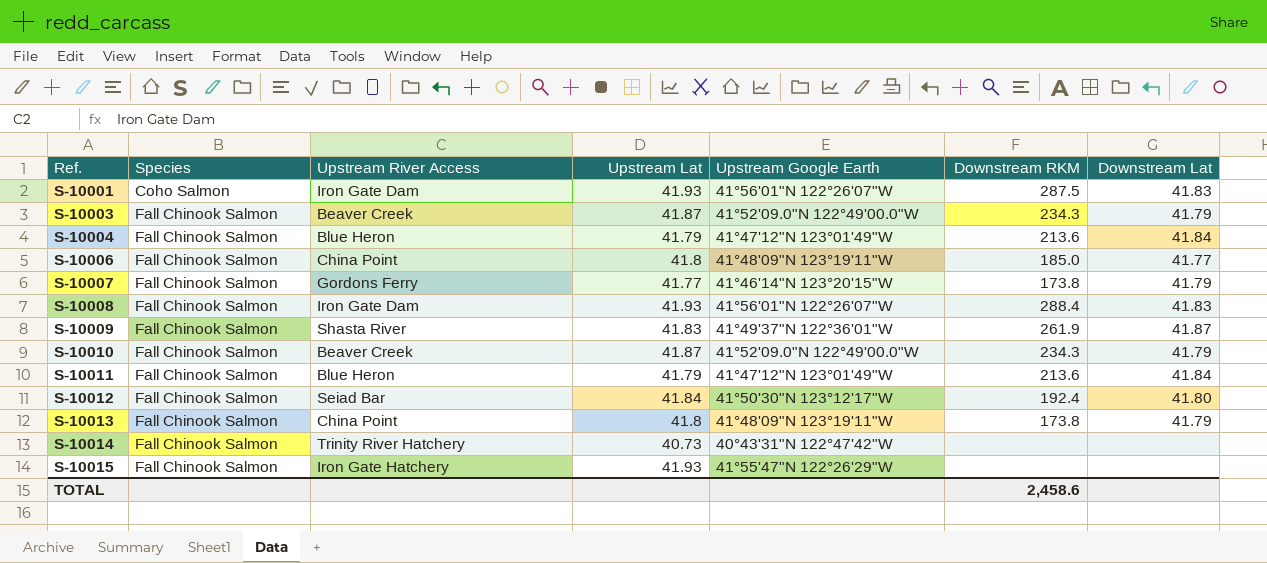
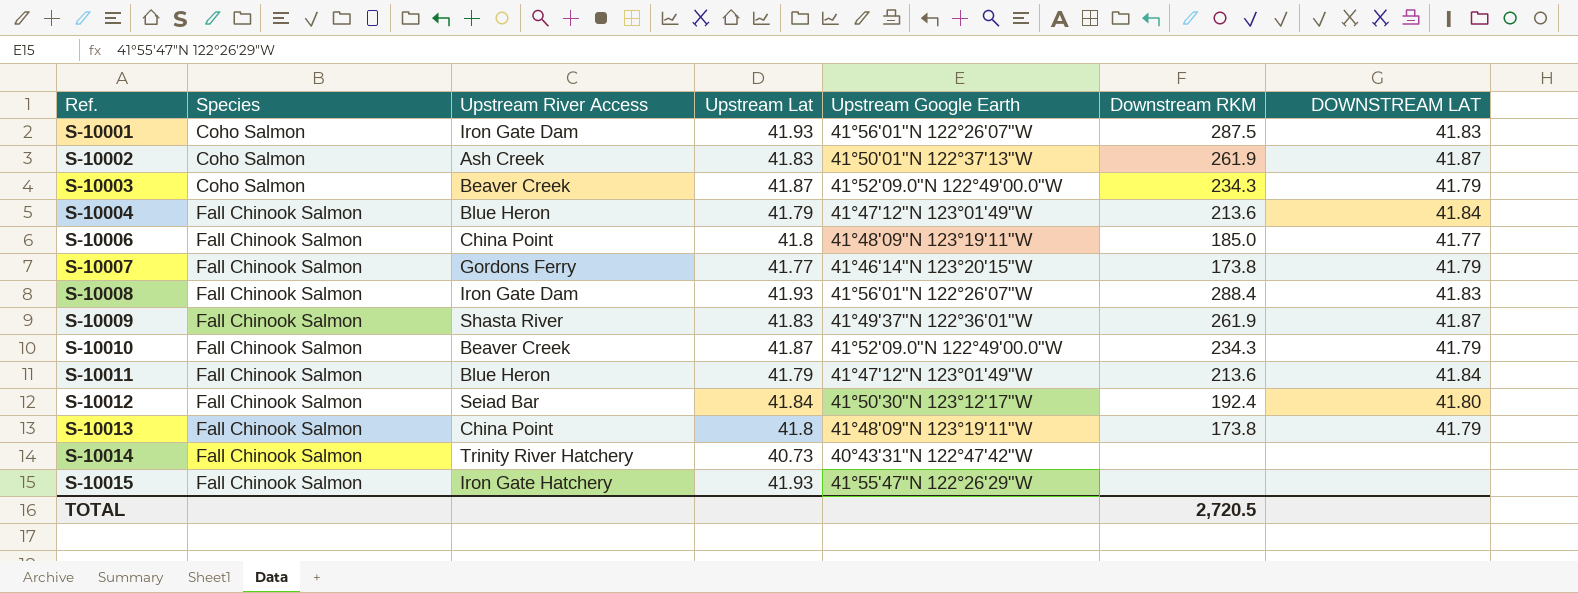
column name: Downstream Lat -> DOWNSTREAM LAT
row S-10002: none -> Coho Salmon | Ash Creek | 41.83 | 41°50'01"N 122°37'13"W | 261.9 | 41.87
S-10003 | Species: Fall Chinook Salmon -> Coho Salmon
TOTAL | Downstream RKM: 2,458.6 -> 2,720.5

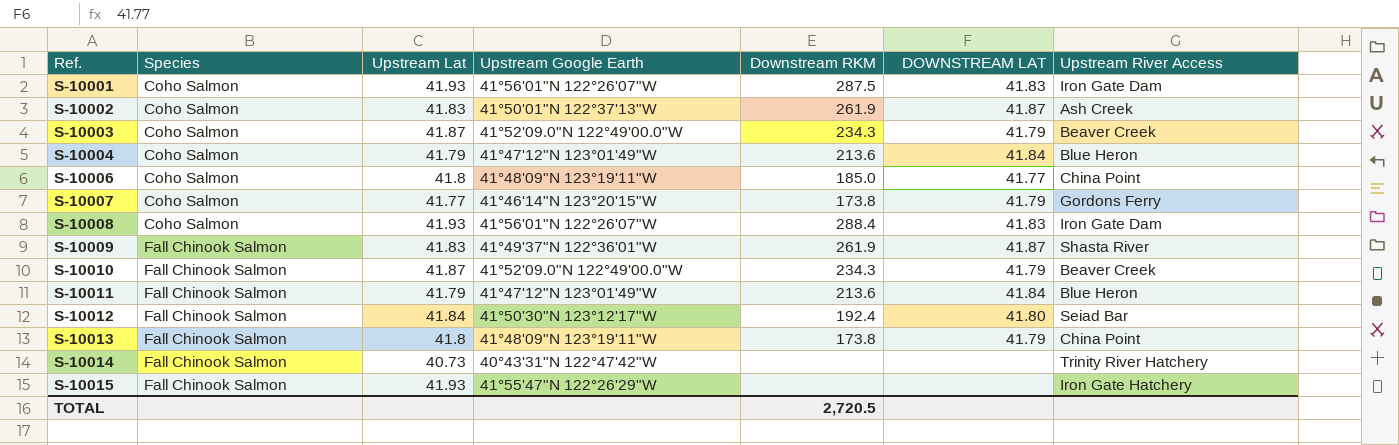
column Upstream River Access | position: 3 -> 7
S-10004 | Species: Fall Chinook Salmon -> Coho Salmon
S-10006 | Species: Fall Chinook Salmon -> Coho Salmon
S-10007 | Species: Fall Chinook Salmon -> Coho Salmon
S-10008 | Species: Fall Chinook Salmon -> Coho Salmon

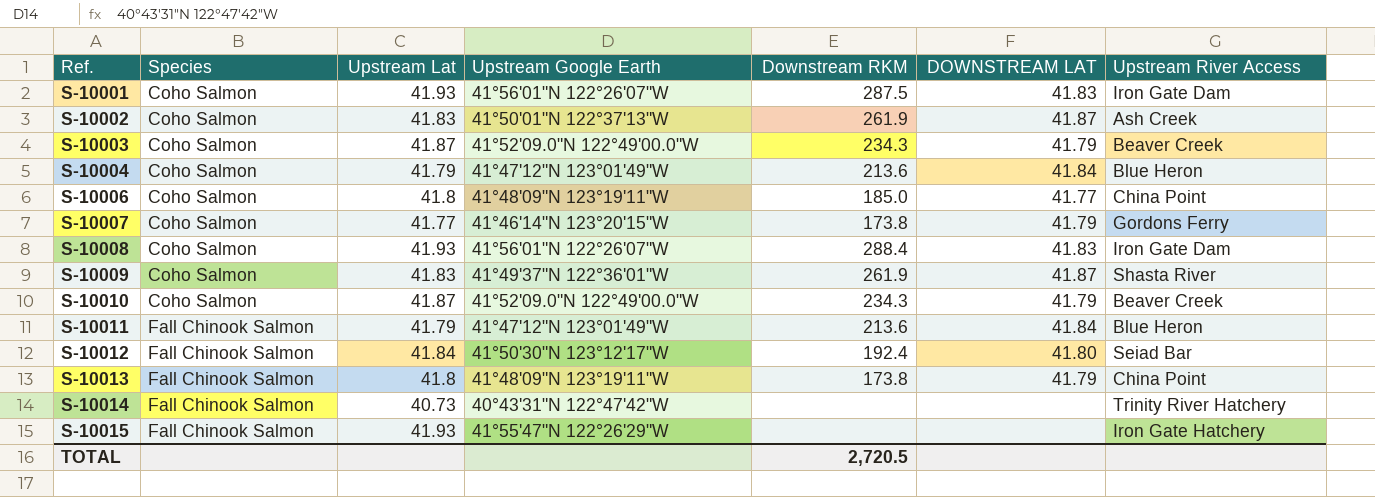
S-10009 | Species: Fall Chinook Salmon -> Coho Salmon
S-10010 | Species: Fall Chinook Salmon -> Coho Salmon

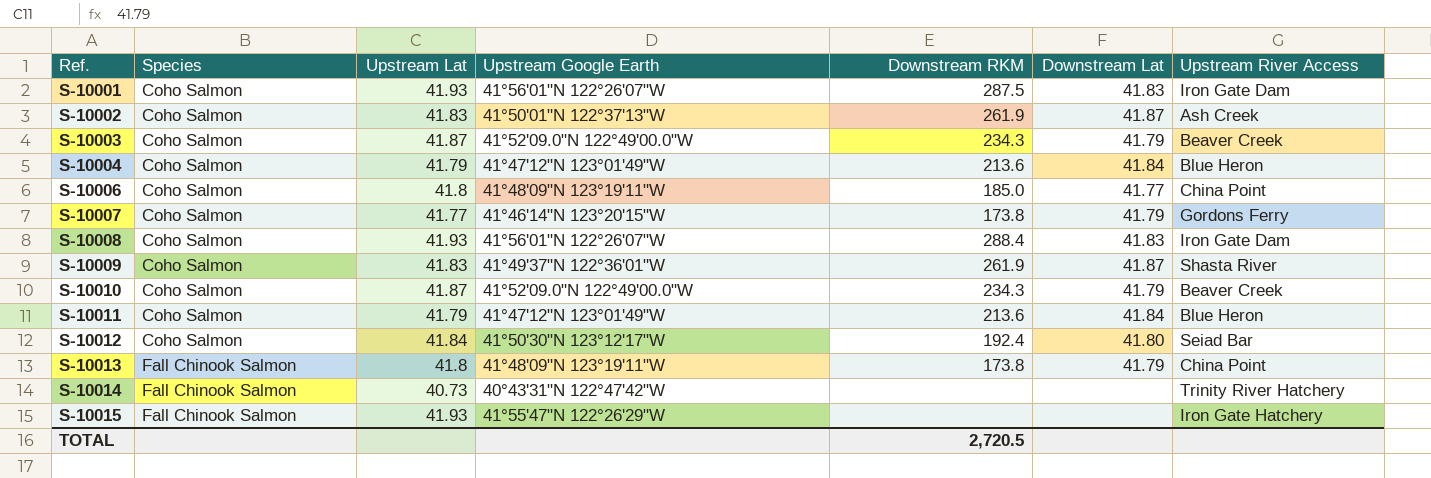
column name: DOWNSTREAM LAT -> Downstream Lat
S-10011 | Species: Fall Chinook Salmon -> Coho Salmon
S-10012 | Species: Fall Chinook Salmon -> Coho Salmon

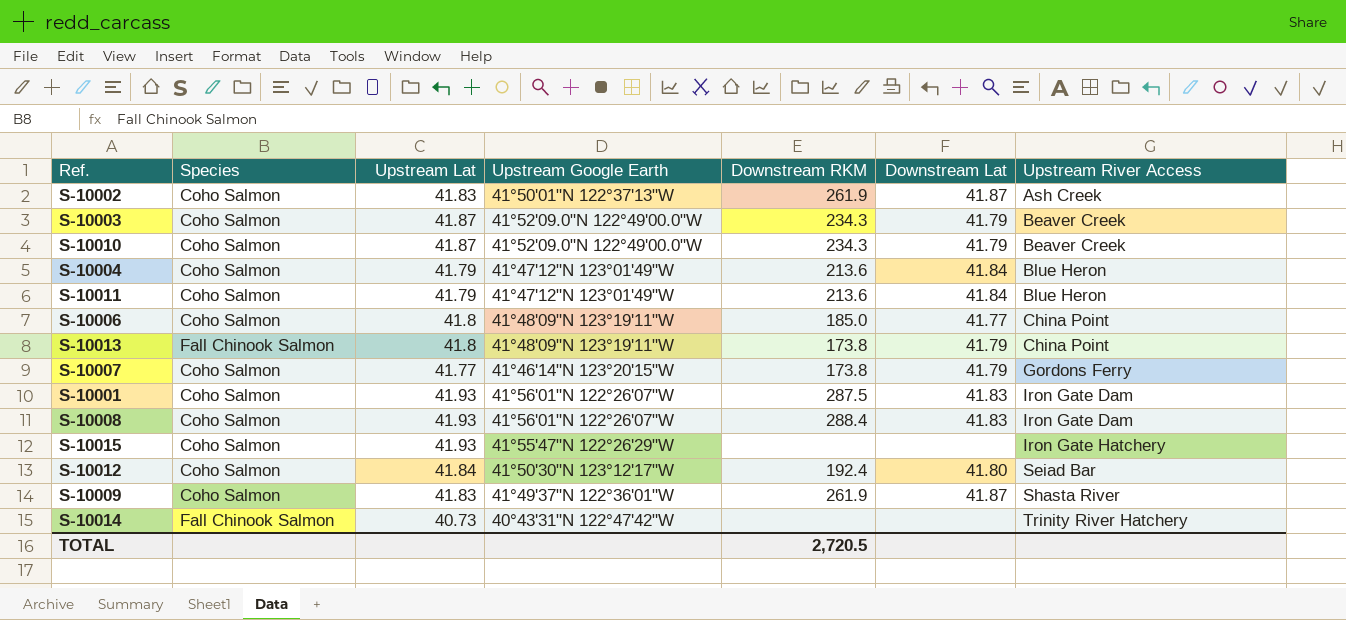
row order: Ref. ascending -> Upstream River Access ascending
S-10015 | Species: Fall Chinook Salmon -> Coho Salmon

